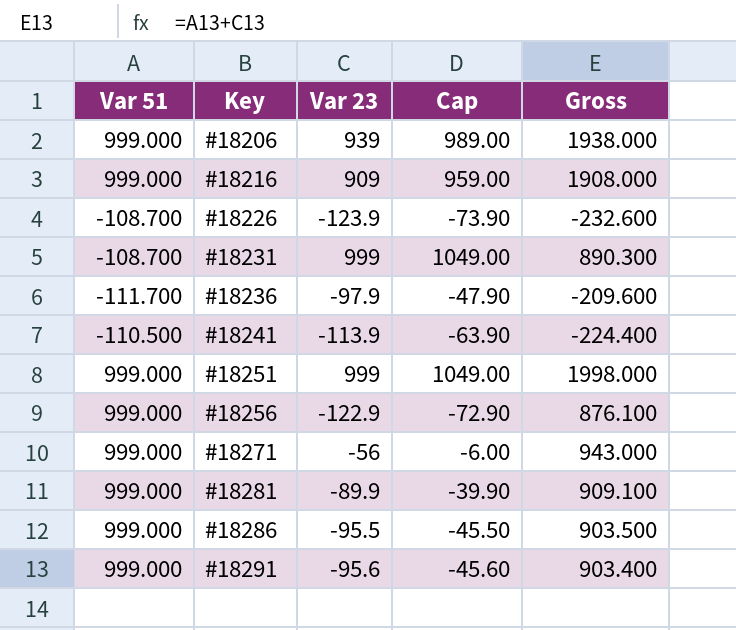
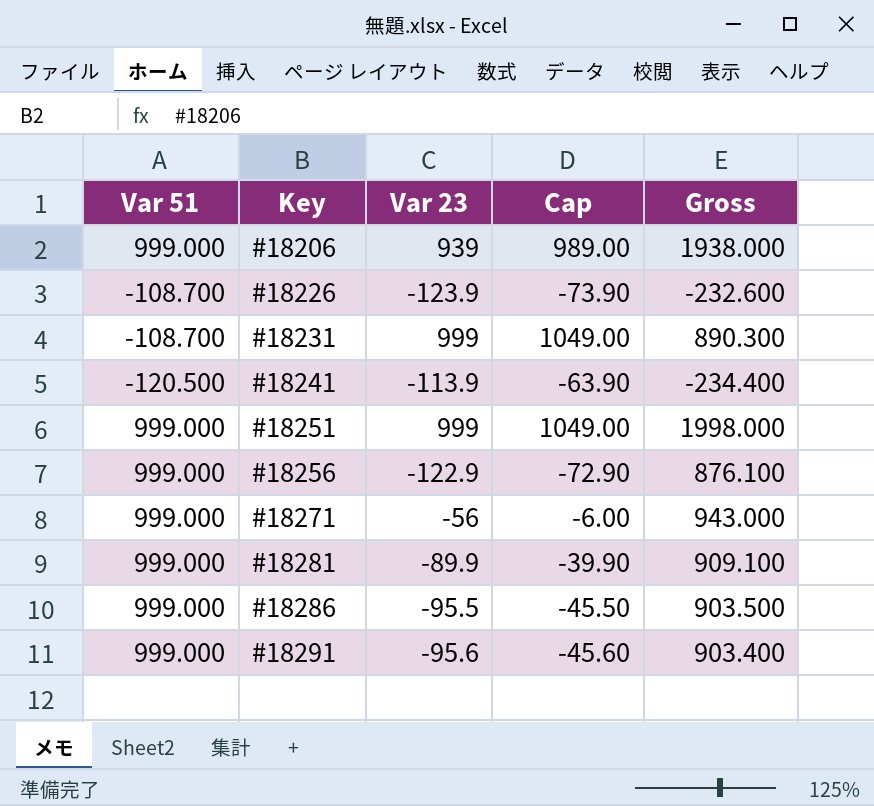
row #18216: 999.000 | 909 | 959.00 | 1908.000 -> none
row #18236: -111.700 | -97.9 | -47.90 | -209.600 -> none
#18241 | Var 51: -110.500 -> -120.500
#18241 | Gross: -224.400 -> -234.400

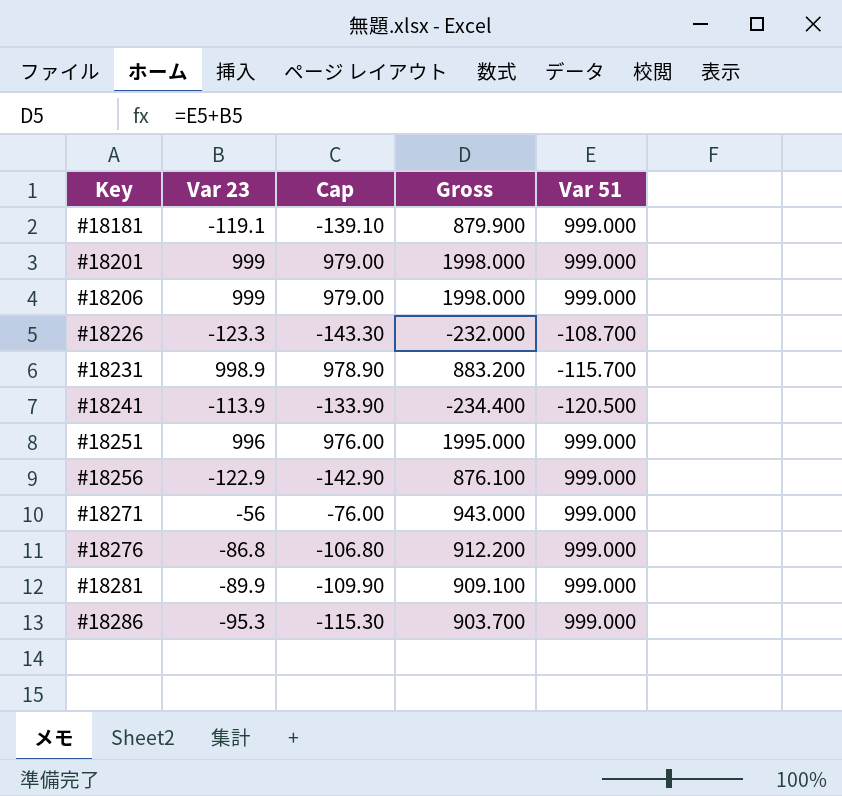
column Cap | formula: [Var 23] + 50 -> [Var 23] - 20
column Var 51 | position: 1 -> 5
row #18291: 999.000 | -95.6 | -45.60 | 903.400 -> none
row #18181: none -> -119.1 | -139.10 | 879.900 | 999.000
row #18201: none -> 999 | 979.00 | 1998.000 | 999.000
#18206 | Var 23: 939 -> 999
#18206 | Gross: 1938.000 -> 1998.000
#18226 | Var 23: -123.9 -> -123.3
#18226 | Gross: -232.600 -> -232.000
#18231 | Var 23: 999 -> 998.9
#18231 | Gross: 890.300 -> 883.200
#18231 | Var 51: -108.700 -> -115.700
#18251 | Var 23: 999 -> 996
#18251 | Gross: 1998.000 -> 1995.000
row #18276: none -> -86.8 | -106.80 | 912.200 | 999.000
#18286 | Var 23: -95.5 -> -95.3
#18286 | Gross: 903.500 -> 903.700

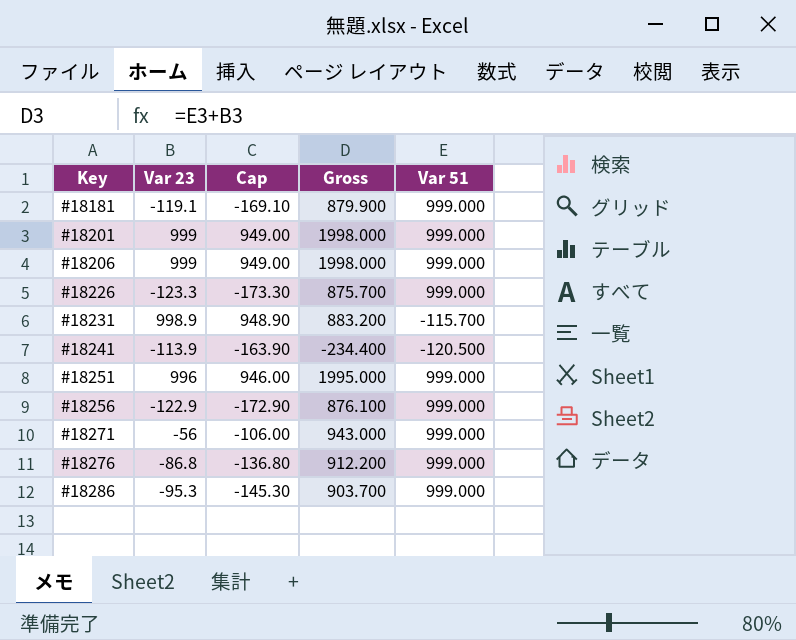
column Cap | formula: [Var 23] - 20 -> [Var 23] - 50
row #18281: -89.9 | -109.90 | 909.100 | 999.000 -> none
#18226 | Gross: -232.000 -> 875.700
#18226 | Var 51: -108.700 -> 999.000

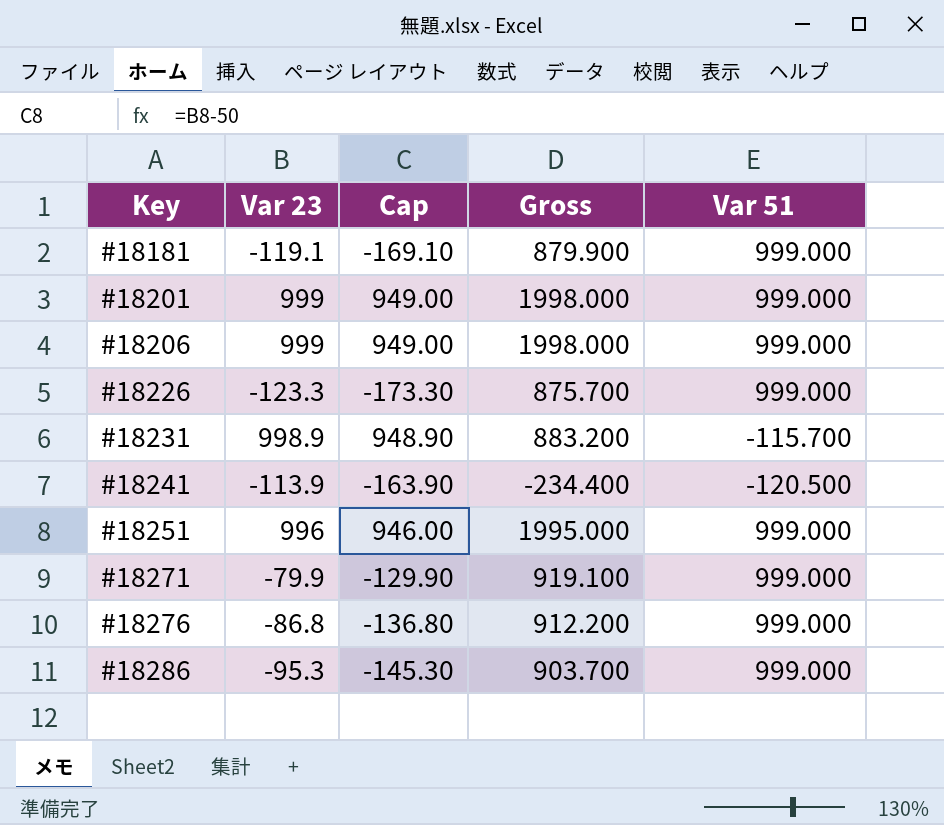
row #18256: -122.9 | -172.90 | 876.100 | 999.000 -> none
#18271 | Var 23: -56 -> -79.9
#18271 | Cap: -106.00 -> -129.90
#18271 | Gross: 943.000 -> 919.100

